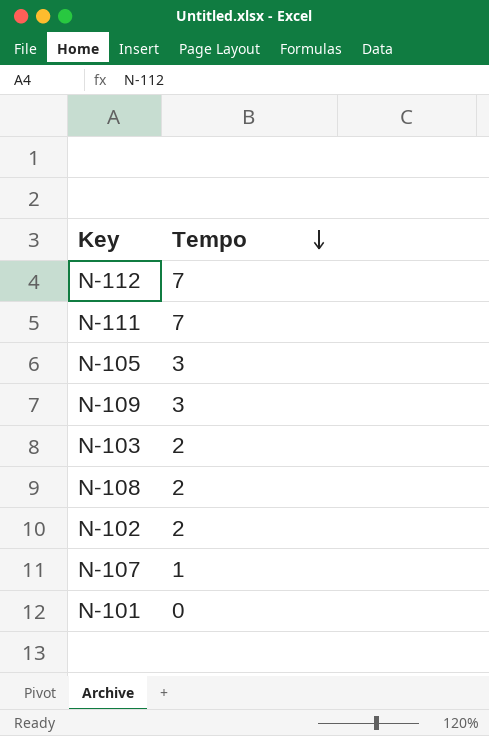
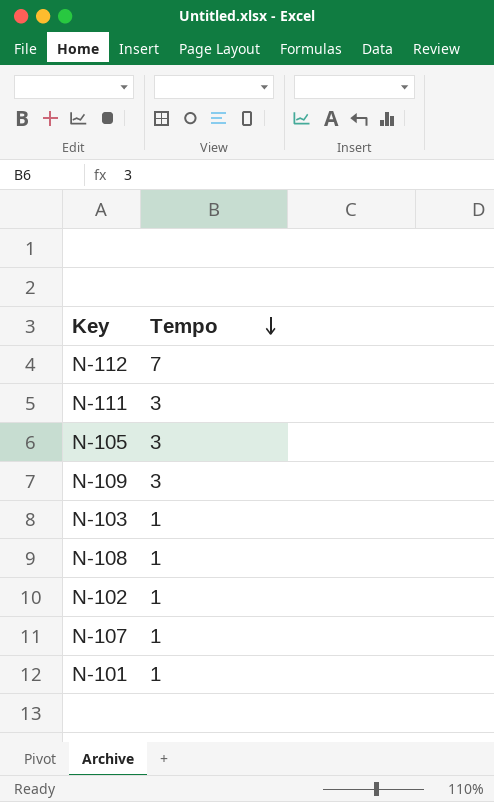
N-111 | Tempo: 7 -> 3
N-103 | Tempo: 2 -> 1
N-108 | Tempo: 2 -> 1
N-102 | Tempo: 2 -> 1
N-101 | Tempo: 0 -> 1

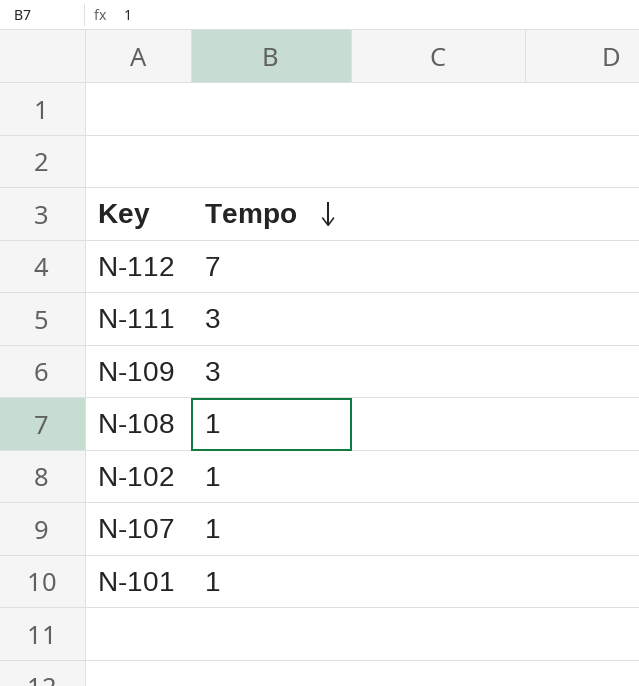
row N-105: 3 -> none
row N-103: 1 -> none

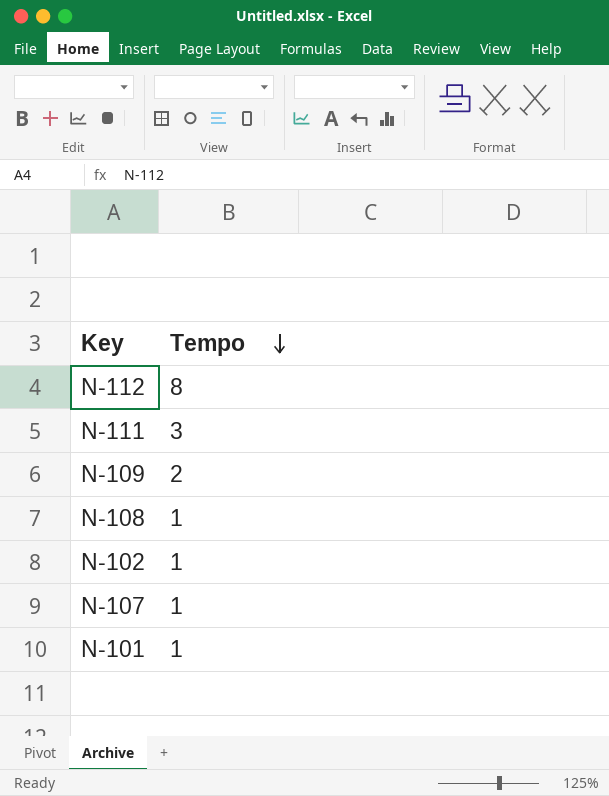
N-112 | Tempo: 7 -> 8
N-109 | Tempo: 3 -> 2

